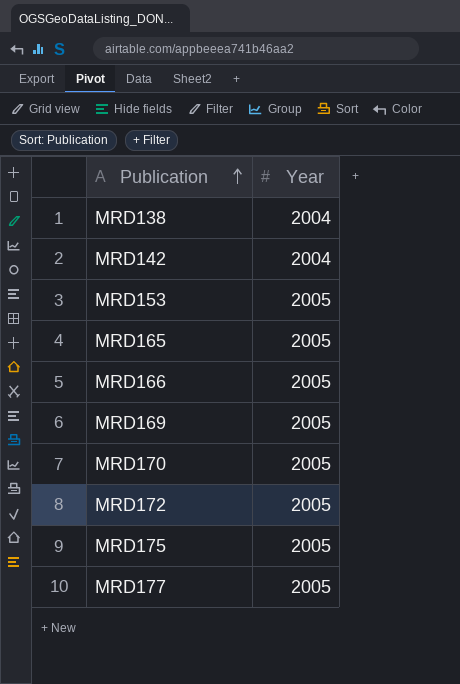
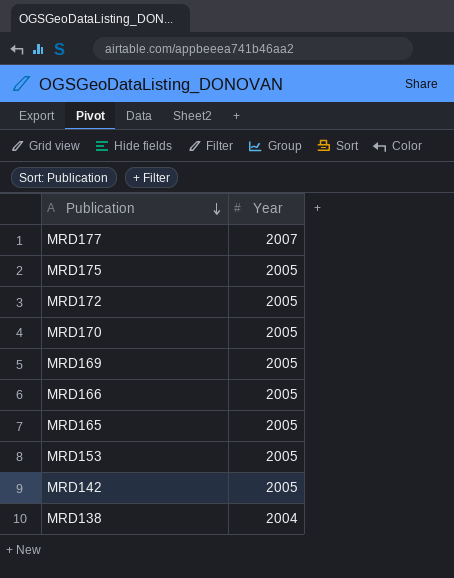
row order: Publication ascending -> Publication descending
MRD177 | Year: 2005 -> 2007
MRD142 | Year: 2004 -> 2005

